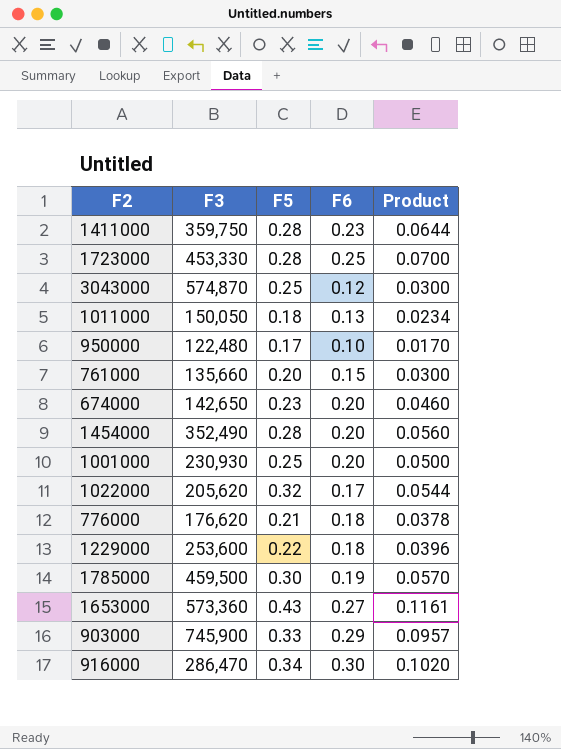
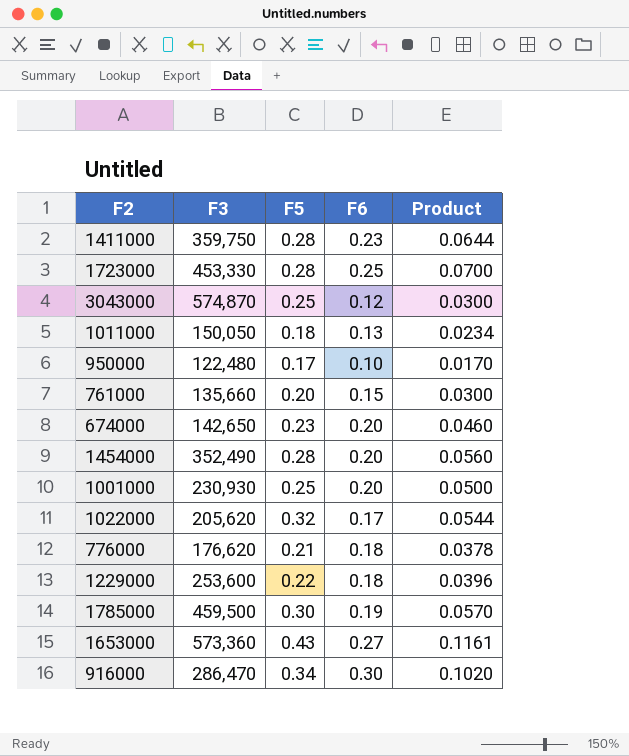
row 903000: 745,900 | 0.33 | 0.29 | 0.0957 -> none

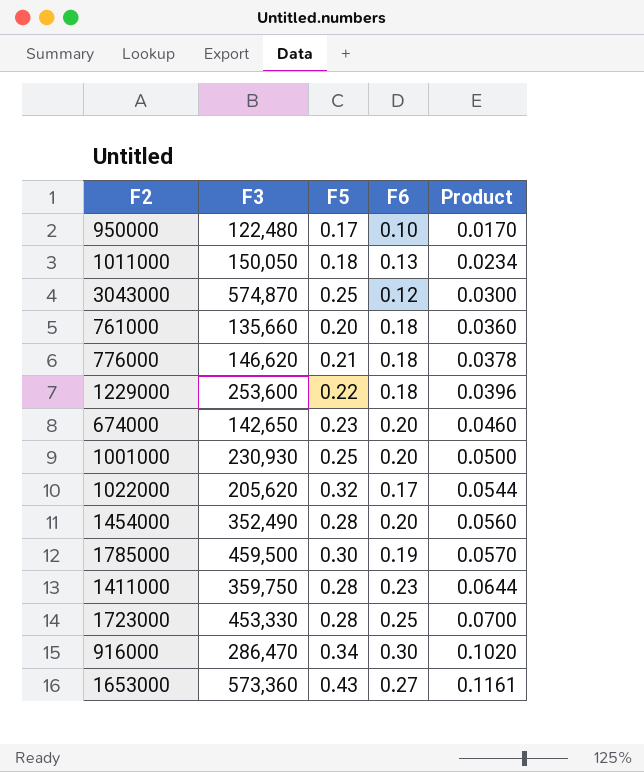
row order: none -> Product ascending
761000 | F6: 0.15 -> 0.18
761000 | Product: 0.0300 -> 0.0360
776000 | F3: 176,620 -> 146,620

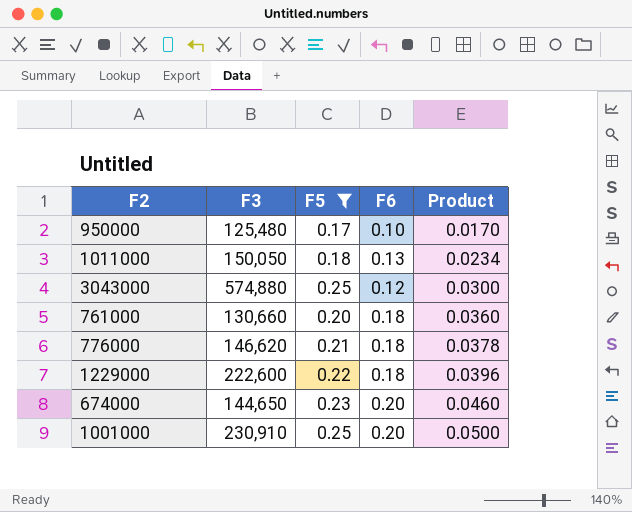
filter: none -> F5 <= 0.25
950000 | F3: 122,480 -> 125,480
3043000 | F3: 574,870 -> 574,880
761000 | F3: 135,660 -> 130,660
1229000 | F3: 253,600 -> 222,600
674000 | F3: 142,650 -> 144,650
1001000 | F3: 230,930 -> 230,910

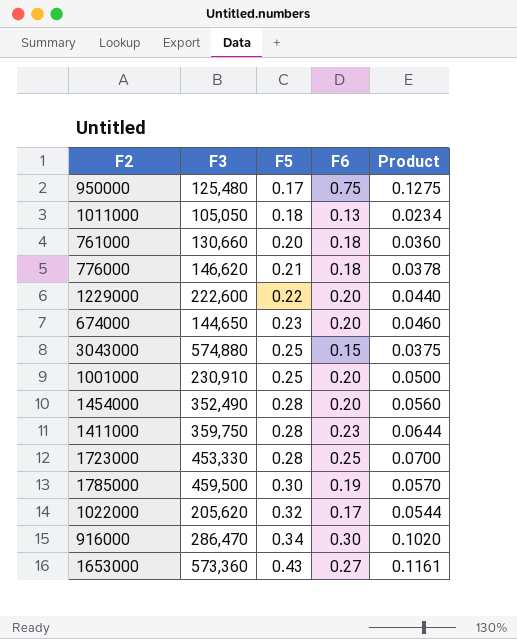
filter: F5 <= 0.25 -> none
row order: Product ascending -> F5 ascending
950000 | F6: 0.10 -> 0.75
950000 | Product: 0.0170 -> 0.1275
1011000 | F3: 150,050 -> 105,050
1229000 | F6: 0.18 -> 0.20
1229000 | Product: 0.0396 -> 0.0440
3043000 | F6: 0.12 -> 0.15
3043000 | Product: 0.0300 -> 0.0375

